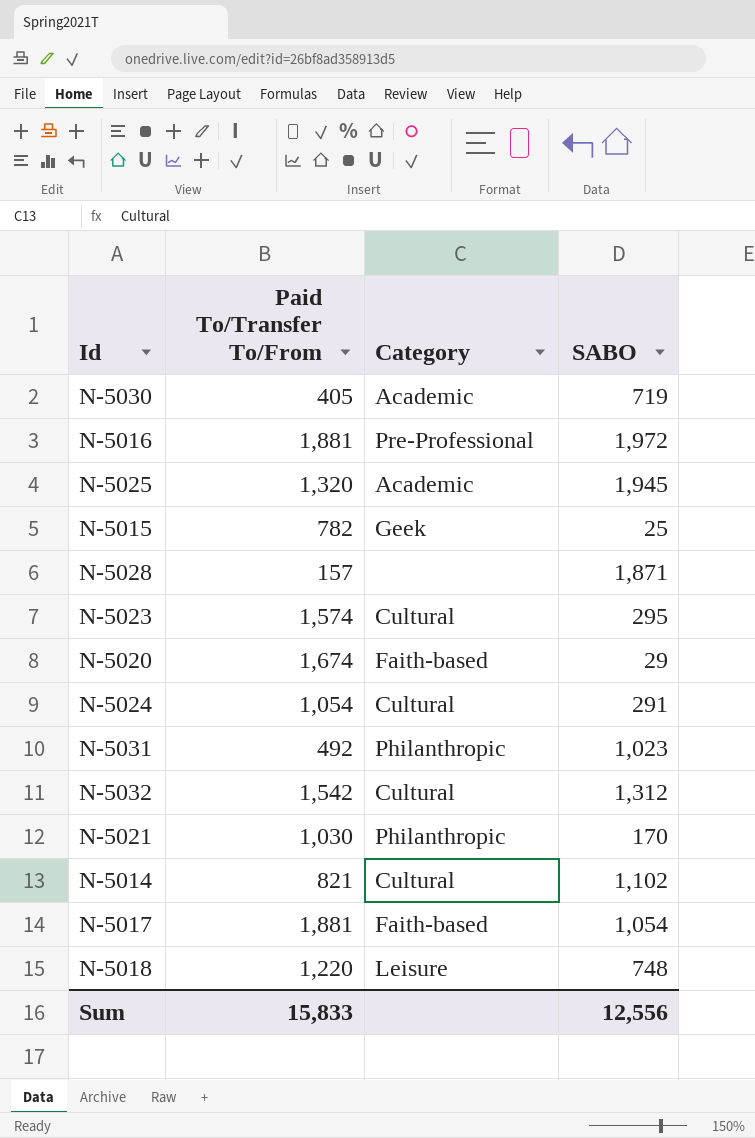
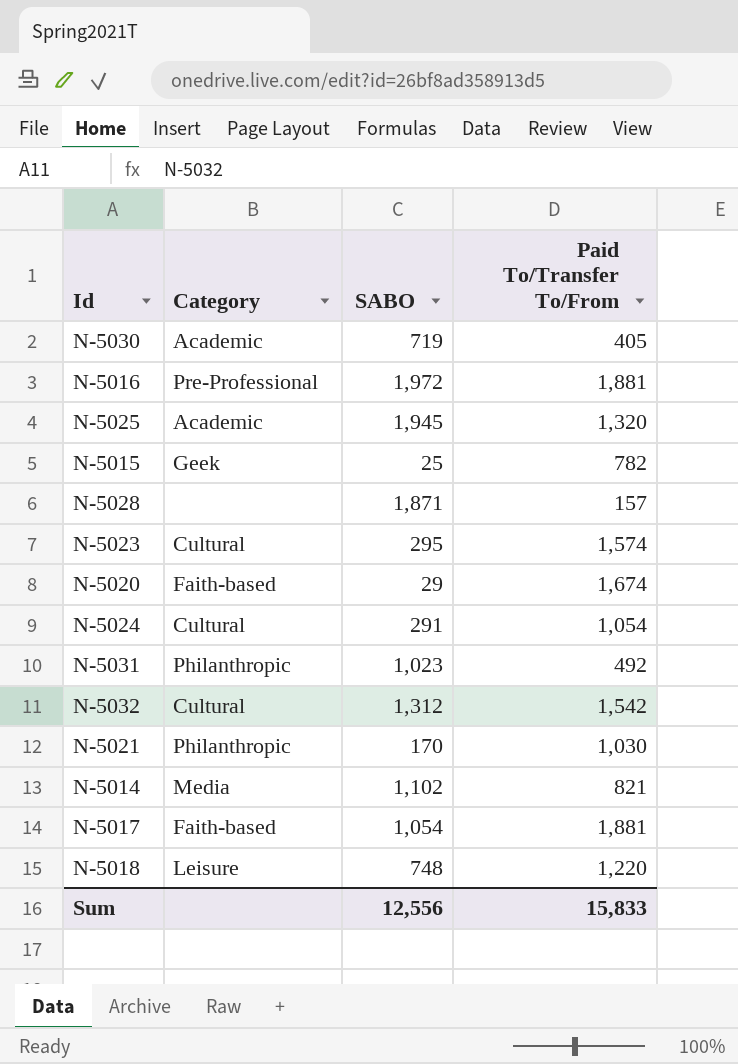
column Paid To/Transfer To/From | position: 2 -> 4
N-5014 | Category: Cultural -> Media

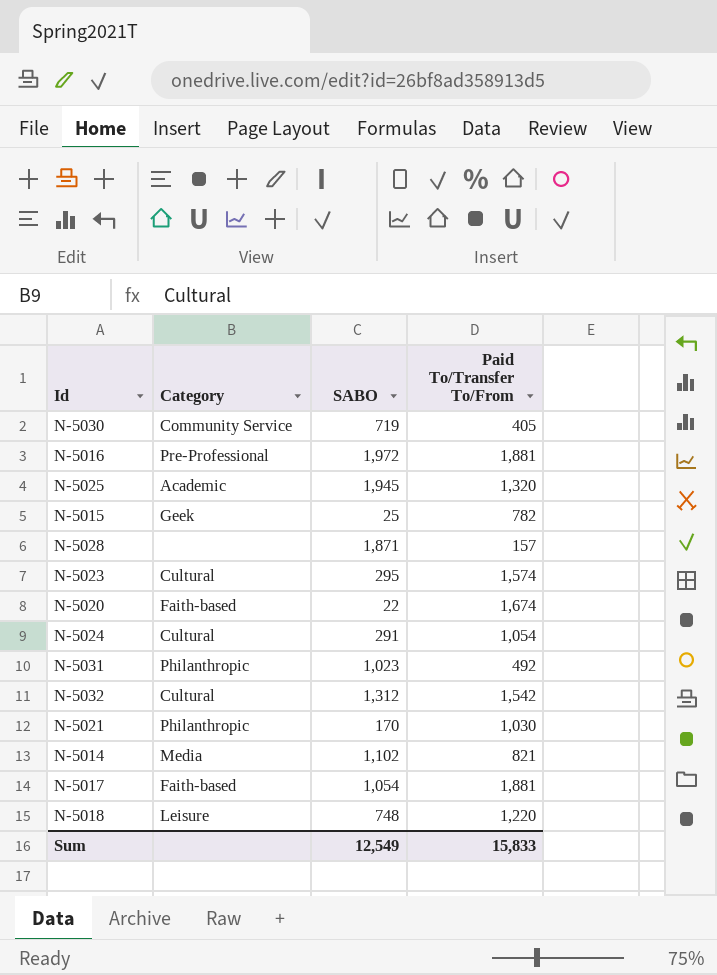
N-5030 | Category: Academic -> Community Service
N-5020 | SABO: 29 -> 22
Sum | SABO: 12,556 -> 12,549

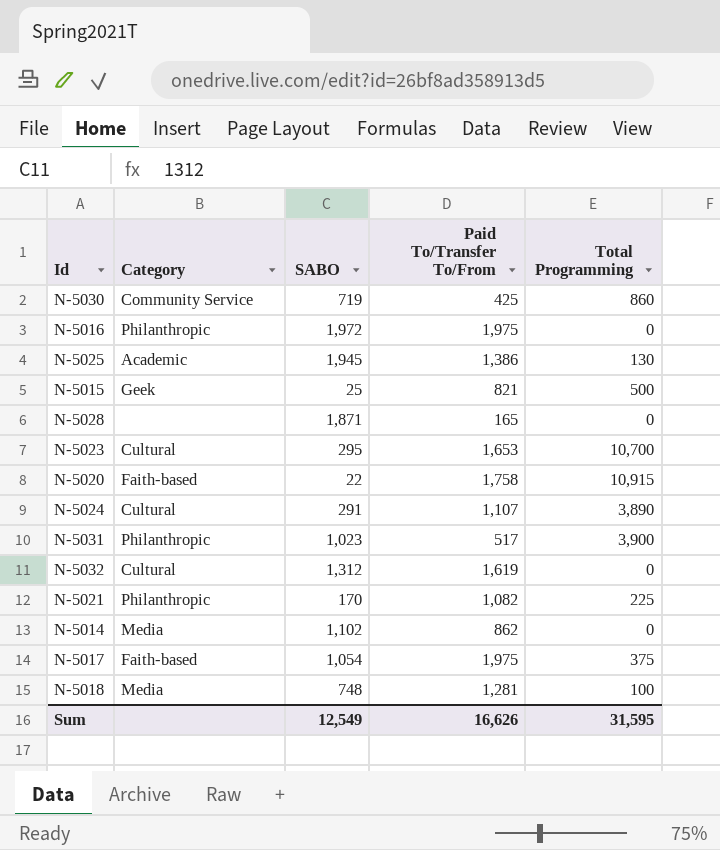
column Total Programming | position: none -> 5
N-5030 | Paid To/Transfer To/From: 405 -> 425
N-5016 | Category: Pre-Professional -> Philanthropic
N-5016 | Paid To/Transfer To/From: 1,881 -> 1,975
N-5025 | Paid To/Transfer To/From: 1,320 -> 1,386
N-5015 | Paid To/Transfer To/From: 782 -> 821
N-5028 | Paid To/Transfer To/From: 157 -> 165
N-5023 | Paid To/Transfer To/From: 1,574 -> 1,653
N-5020 | Paid To/Transfer To/From: 1,674 -> 1,758
N-5024 | Paid To/Transfer To/From: 1,054 -> 1,107
N-5031 | Paid To/Transfer To/From: 492 -> 517
N-5032 | Paid To/Transfer To/From: 1,542 -> 1,619
N-5021 | Paid To/Transfer To/From: 1,030 -> 1,082
N-5014 | Paid To/Transfer To/From: 821 -> 862
N-5017 | Paid To/Transfer To/From: 1,881 -> 1,975
N-5018 | Category: Leisure -> Media
N-5018 | Paid To/Transfer To/From: 1,220 -> 1,281
Sum | Paid To/Transfer To/From: 15,833 -> 16,626

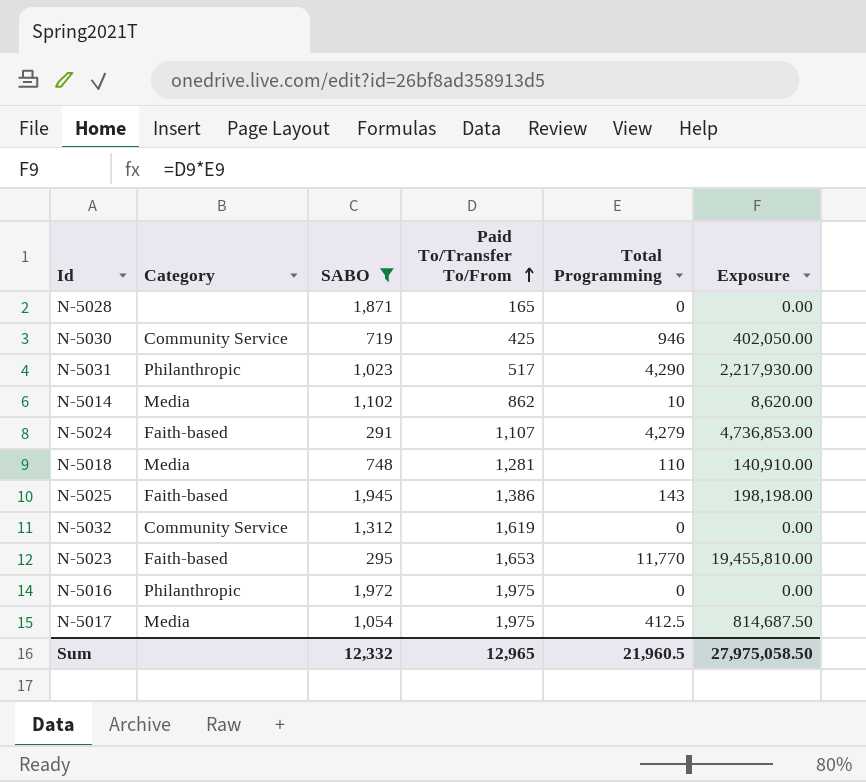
filter: none -> SABO >= 291
row order: none -> Paid To/Transfer To/From ascending
column Exposure | formula: none -> [Paid To/Transfer To/From] * [Total Programming]
N-5030 | Total Programming: 860 -> 946
N-5031 | Total Programming: 3,900 -> 4,290
N-5014 | Total Programming: 0 -> 10
N-5024 | Category: Cultural -> Faith-based
N-5024 | Total Programming: 3,890 -> 4,279
N-5018 | Total Programming: 100 -> 110
N-5025 | Category: Academic -> Faith-based
N-5025 | Total Programming: 130 -> 143
N-5032 | Category: Cultural -> Community Service
N-5023 | Category: Cultural -> Faith-based
N-5023 | Total Programming: 10,700 -> 11,770
N-5017 | Category: Faith-based -> Media
N-5017 | Total Programming: 375 -> 412.5
Sum | SABO: 12,549 -> 12,332
Sum | Paid To/Transfer To/From: 16,626 -> 12,965
Sum | Total Programming: 31,595 -> 21,960.5

